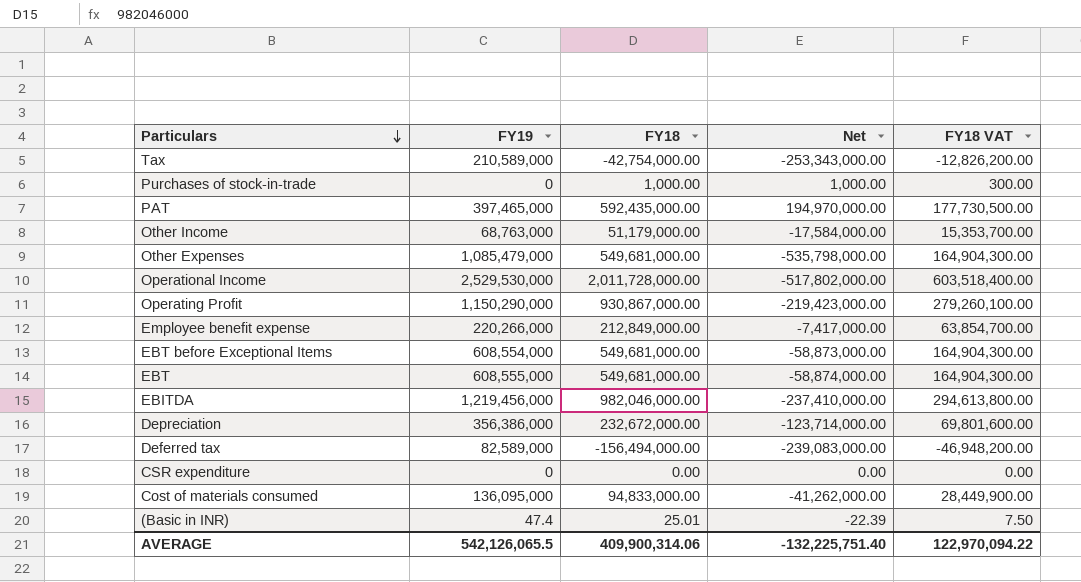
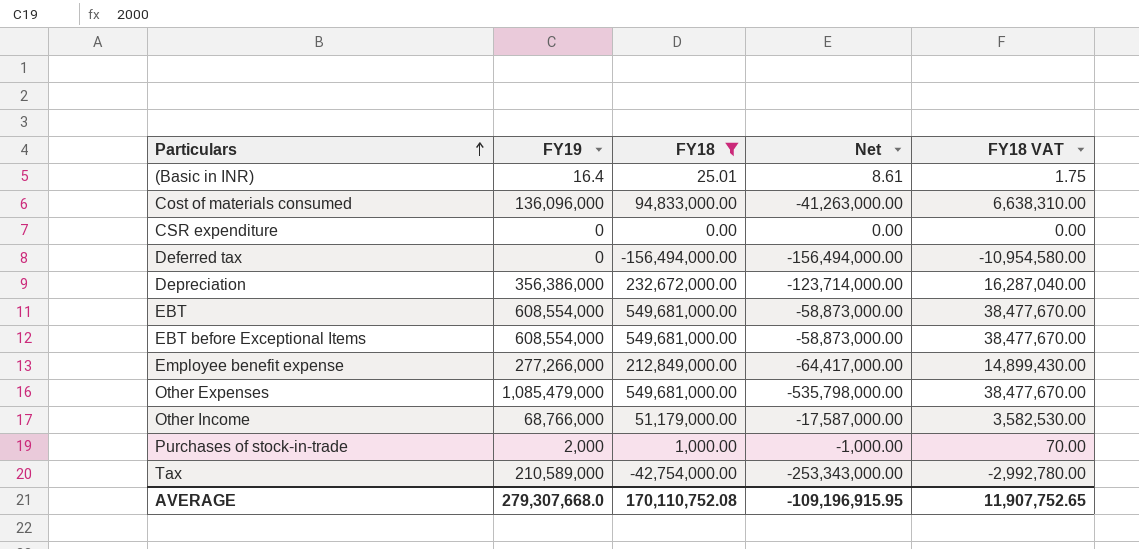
filter: none -> FY18 <= 549,681,000.00
row order: Particulars descending -> Particulars ascending
column FY18 VAT | formula: [FY18] * 0.3 -> [FY18] * 0.07
(Basic in INR) | FY19: 47.4 -> 16.4
(Basic in INR) | Net: -22.39 -> 8.61
Cost of materials consumed | FY19: 136,095,000 -> 136,096,000
Cost of materials consumed | Net: -41,262,000.00 -> -41,263,000.00
Deferred tax | FY19: 82,589,000 -> 0
Deferred tax | Net: -239,083,000.00 -> -156,494,000.00
EBT | FY19: 608,555,000 -> 608,554,000
EBT | Net: -58,874,000.00 -> -58,873,000.00
Employee benefit expense | FY19: 220,266,000 -> 277,266,000
Employee benefit expense | Net: -7,417,000.00 -> -64,417,000.00
Other Income | FY19: 68,763,000 -> 68,766,000
Other Income | Net: -17,584,000.00 -> -17,587,000.00
Purchases of stock-in-trade | FY19: 0 -> 2,000
Purchases of stock-in-trade | Net: 1,000.00 -> -1,000.00
AVERAGE | FY19: 542,126,065.5 -> 279,307,668.0
AVERAGE | FY18: 409,900,314.06 -> 170,110,752.08
AVERAGE | Net: -132,225,751.40 -> -109,196,915.95
AVERAGE | FY18 VAT: 122,970,094.22 -> 11,907,752.65

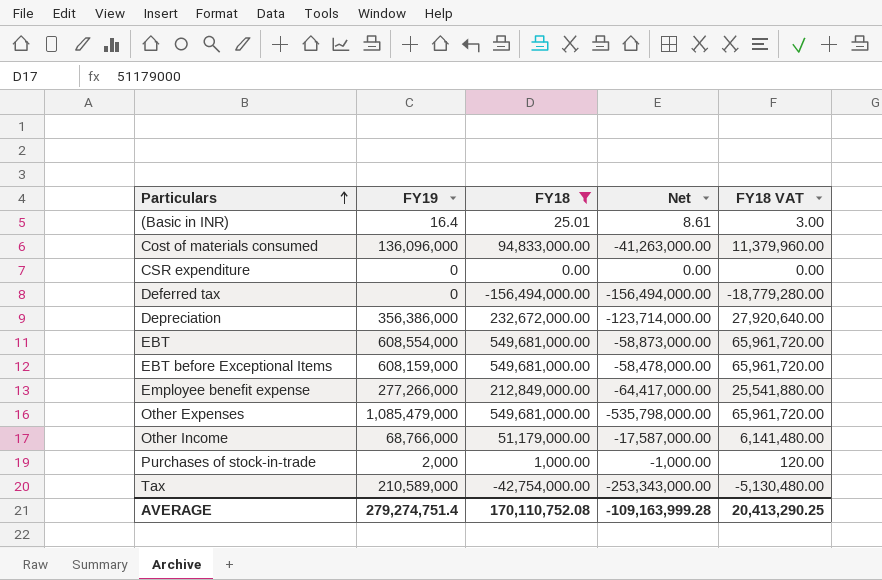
column FY18 VAT | formula: [FY18] * 0.07 -> [FY18] * 0.12
EBT before Exceptional Items | FY19: 608,554,000 -> 608,159,000
EBT before Exceptional Items | Net: -58,873,000.00 -> -58,478,000.00
AVERAGE | FY19: 279,307,668.0 -> 279,274,751.4
AVERAGE | Net: -109,196,915.95 -> -109,163,999.28
AVERAGE | FY18 VAT: 11,907,752.65 -> 20,413,290.25

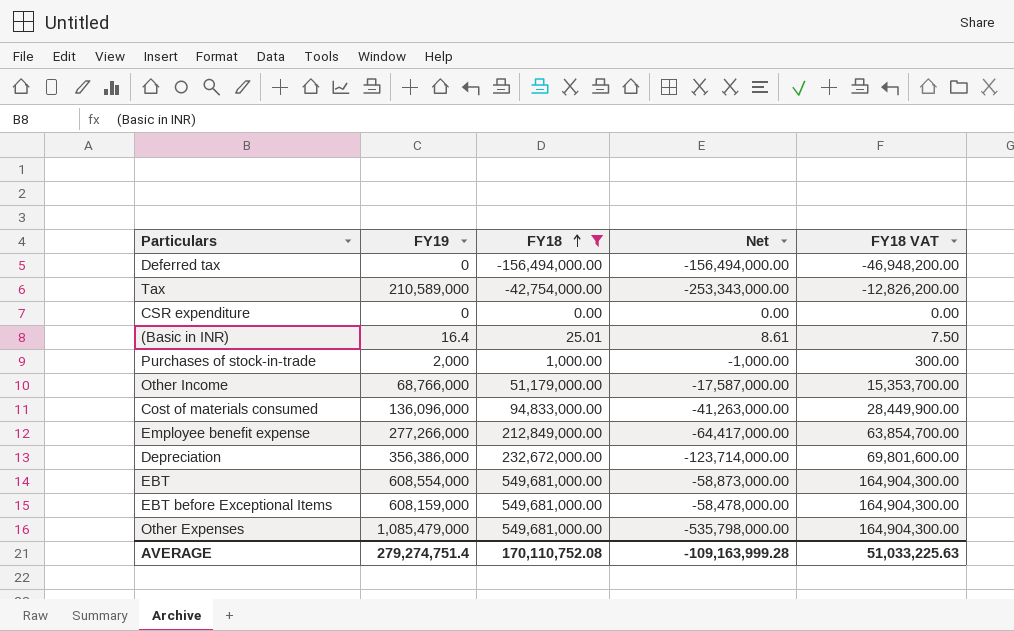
row order: Particulars ascending -> FY18 ascending
column FY18 VAT | formula: [FY18] * 0.12 -> [FY18] * 0.3
AVERAGE | FY18 VAT: 20,413,290.25 -> 51,033,225.63

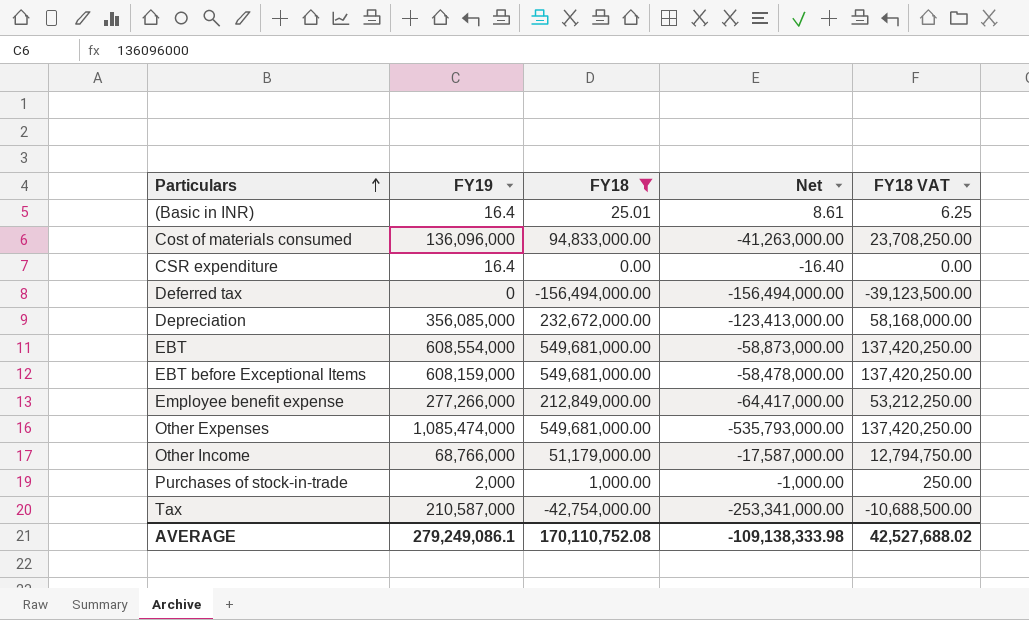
row order: FY18 ascending -> Particulars ascending
column FY18 VAT | formula: [FY18] * 0.3 -> [FY18] * 0.25
CSR expenditure | FY19: 0 -> 16.4
CSR expenditure | Net: 0.00 -> -16.40
Depreciation | FY19: 356,386,000 -> 356,085,000
Depreciation | Net: -123,714,000.00 -> -123,413,000.00
Other Expenses | FY19: 1,085,479,000 -> 1,085,474,000
Other Expenses | Net: -535,798,000.00 -> -535,793,000.00
Tax | FY19: 210,589,000 -> 210,587,000
Tax | Net: -253,343,000.00 -> -253,341,000.00
AVERAGE | FY19: 279,274,751.4 -> 279,249,086.1
AVERAGE | Net: -109,163,999.28 -> -109,138,333.98
AVERAGE | FY18 VAT: 51,033,225.63 -> 42,527,688.02

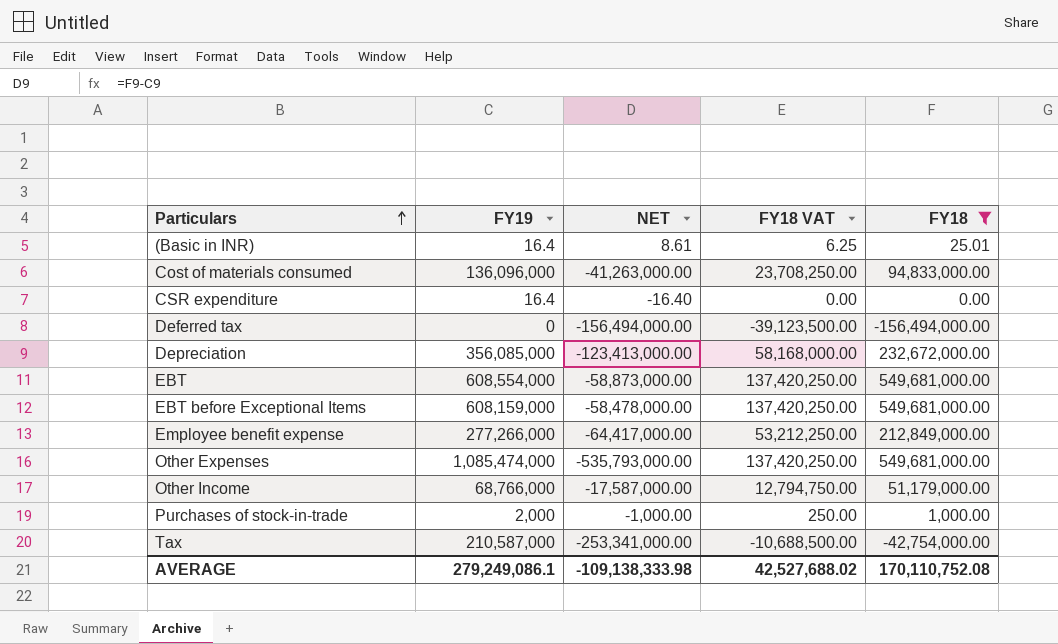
column name: Net -> NET
column FY18 | position: 3 -> 5

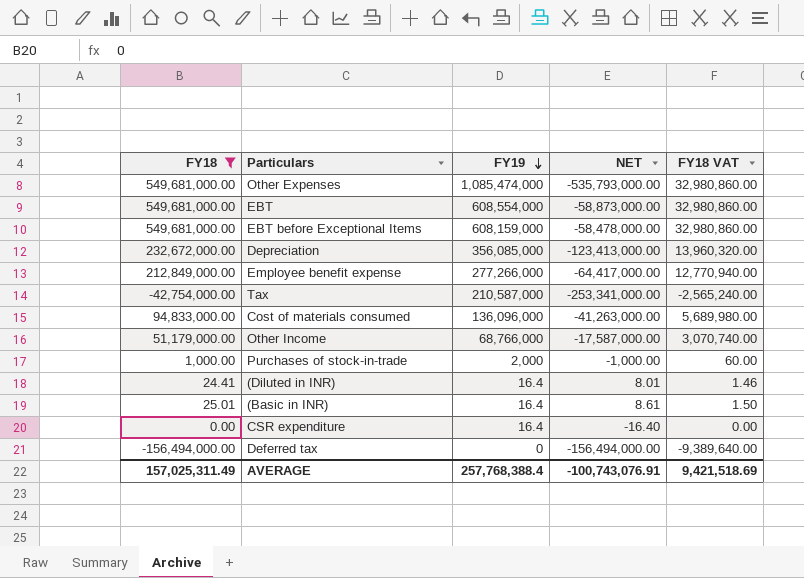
row order: Particulars ascending -> FY19 descending
column FY18 | position: 5 -> 1
column FY18 VAT | formula: [FY18] * 0.25 -> [FY18] * 0.06
row (Diluted in INR): none -> 24.41 | 16.4 | 8.01 | 1.46
AVERAGE | FY18: 170,110,752.08 -> 157,025,311.49
AVERAGE | FY19: 279,249,086.1 -> 257,768,388.4
AVERAGE | NET: -109,138,333.98 -> -100,743,076.91
AVERAGE | FY18 VAT: 42,527,688.02 -> 9,421,518.69

